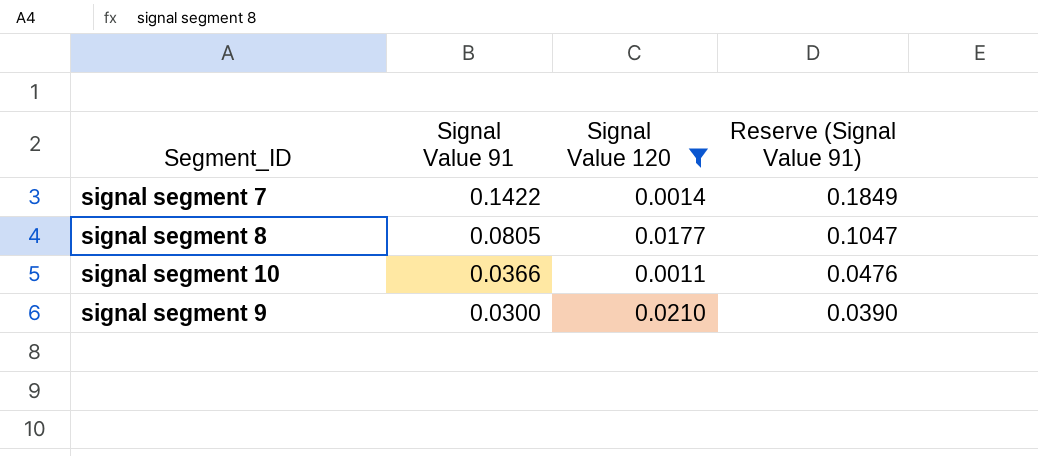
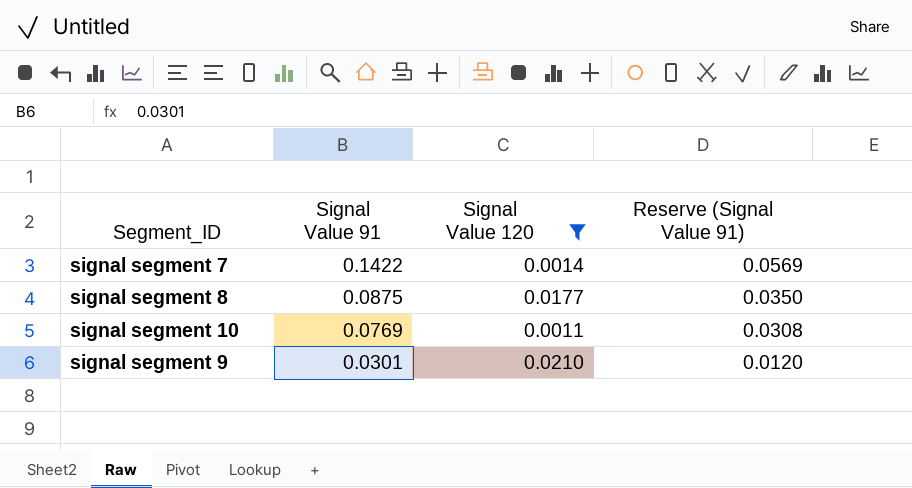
column Reserve (Signal Value 91) | formula: [Signal Value 91] * 1.3 -> [Signal Value 91] * 0.4
signal segment 8 | Signal Value 91: 0.0805 -> 0.0875
signal segment 10 | Signal Value 91: 0.0366 -> 0.0769
signal segment 9 | Signal Value 91: 0.0300 -> 0.0301

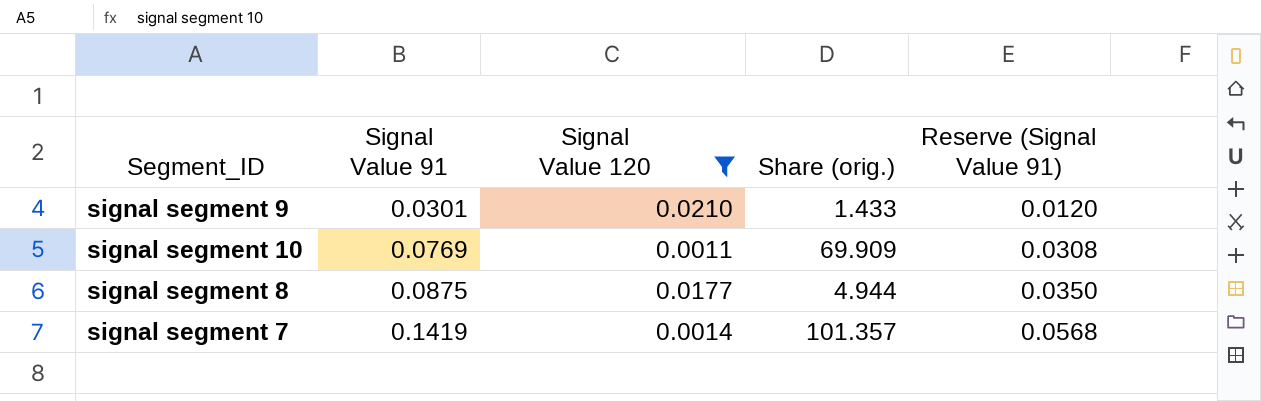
row order: Signal Value 91 descending -> Signal Value 91 ascending
column Share (orig.) | formula: none -> [Signal Value 91] / [Signal Value 120]
signal segment 7 | Signal Value 91: 0.1422 -> 0.1419
signal segment 7 | Reserve (Signal Value 91): 0.0569 -> 0.0568

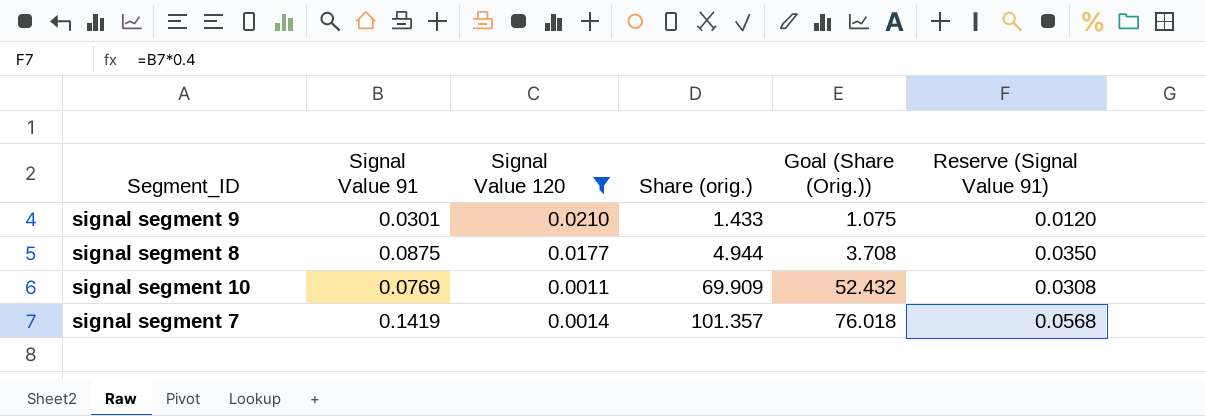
row order: Signal Value 91 ascending -> Share (orig.) ascending
column Goal (Share (Orig.)) | formula: none -> [Share (orig.)] * 0.75

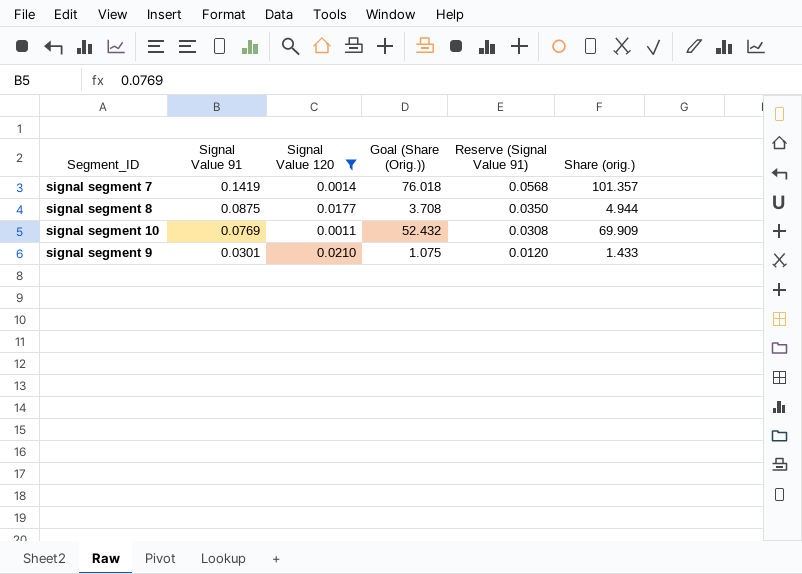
row order: Share (orig.) ascending -> Signal Value 91 descending
column Share (orig.) | position: 4 -> 6

